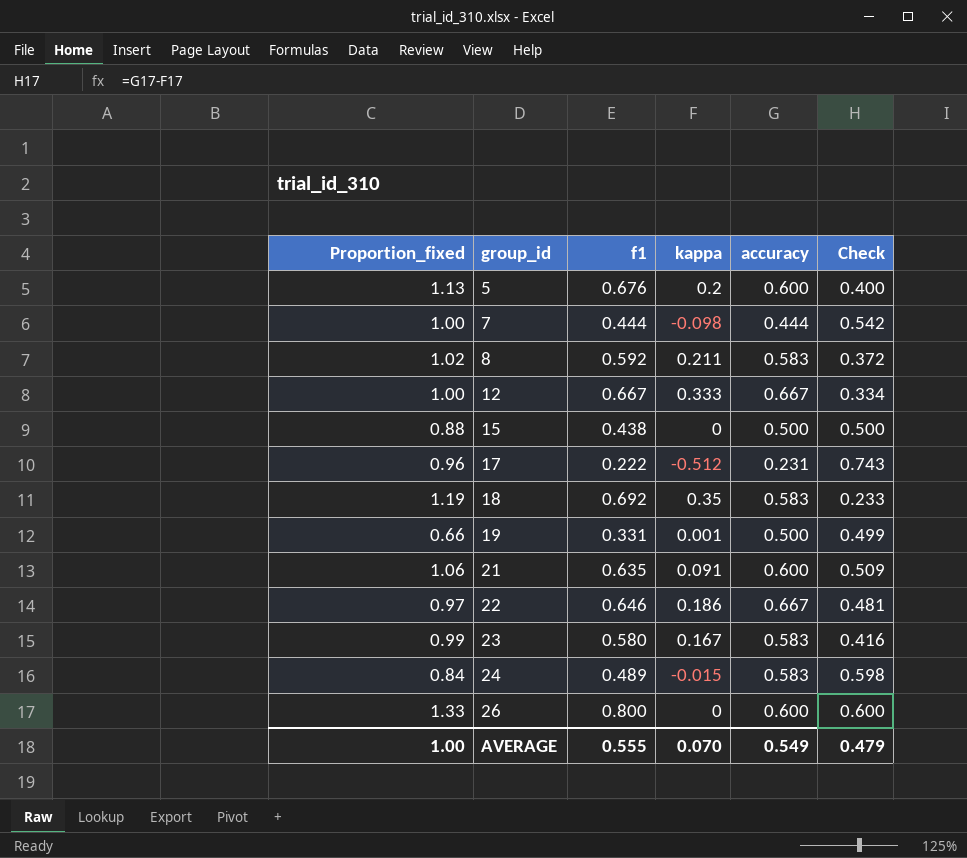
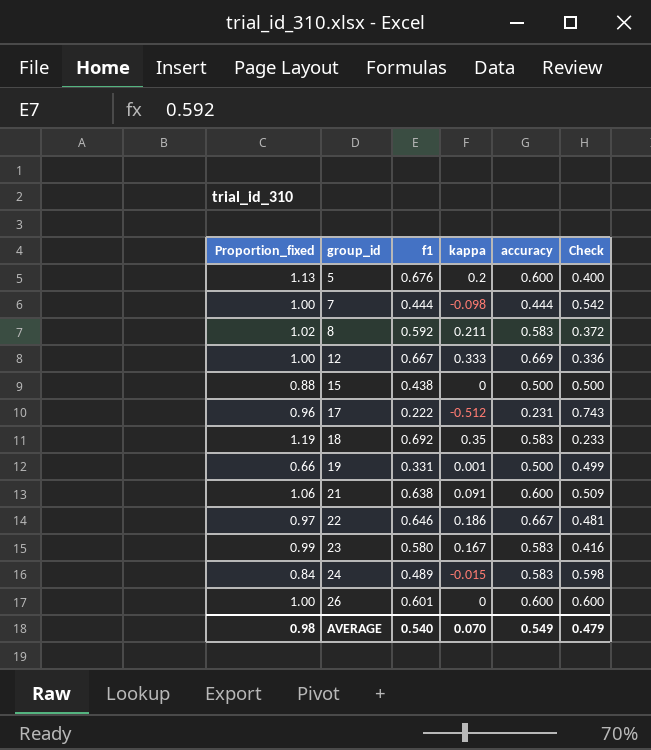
12 | accuracy: 0.667 -> 0.669
12 | Check: 0.334 -> 0.336
21 | f1: 0.635 -> 0.638
26 | Proportion_fixed: 1.33 -> 1.00
26 | f1: 0.800 -> 0.601
AVERAGE | Proportion_fixed: 1.00 -> 0.98
AVERAGE | f1: 0.555 -> 0.540

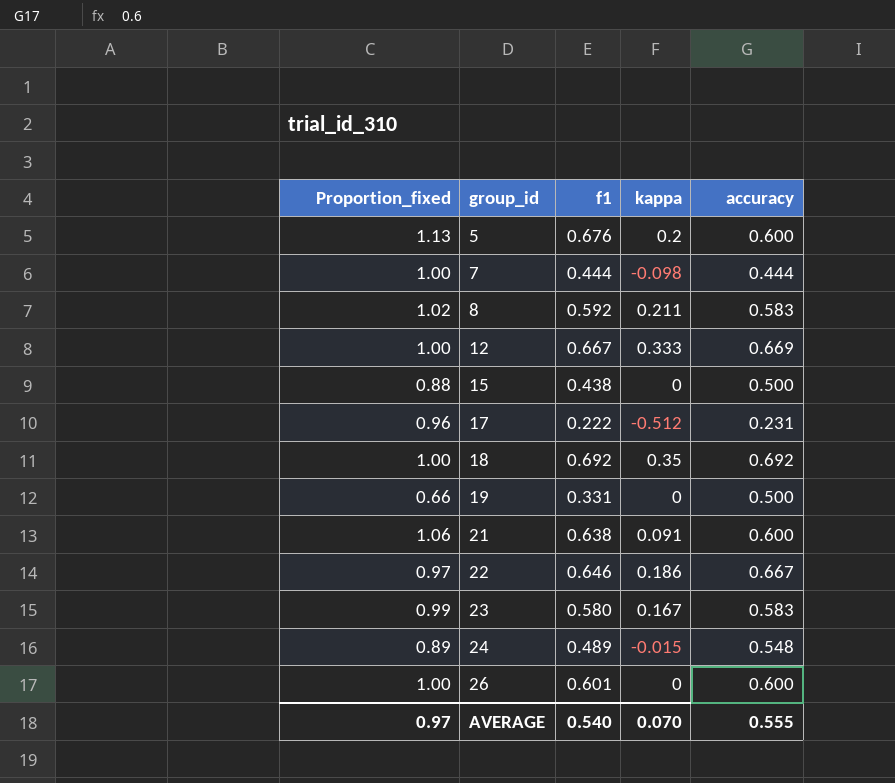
column Check | formula: [accuracy] - [kappa] -> none
18 | Proportion_fixed: 1.19 -> 1.00
18 | accuracy: 0.583 -> 0.692
19 | kappa: 0.001 -> 0
24 | Proportion_fixed: 0.84 -> 0.89
24 | accuracy: 0.583 -> 0.548
AVERAGE | Proportion_fixed: 0.98 -> 0.97
AVERAGE | accuracy: 0.549 -> 0.555

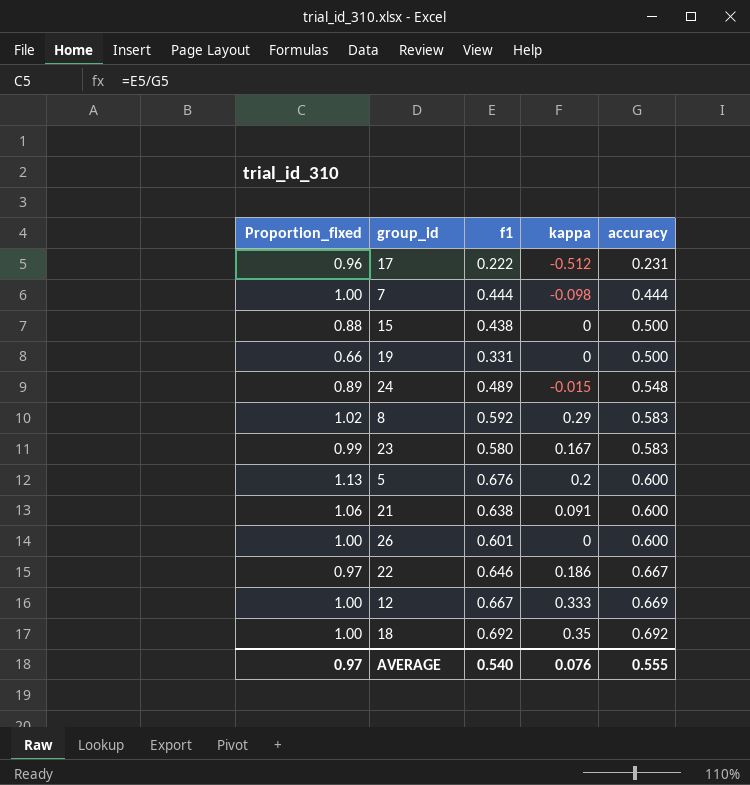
row order: group_id ascending -> accuracy ascending
8 | kappa: 0.211 -> 0.29
AVERAGE | kappa: 0.070 -> 0.076

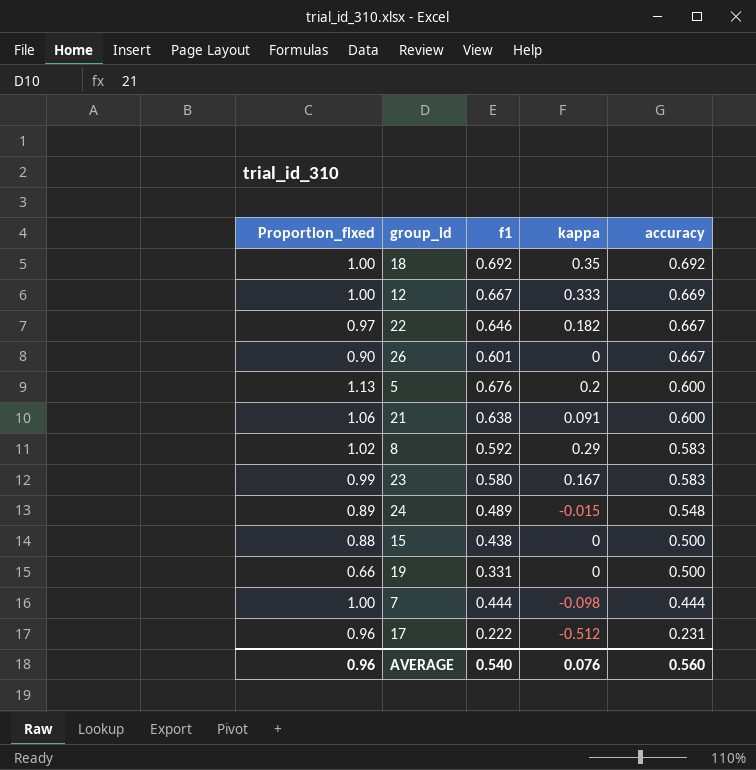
row order: accuracy ascending -> accuracy descending
22 | kappa: 0.186 -> 0.182
26 | Proportion_fixed: 1.00 -> 0.90
26 | accuracy: 0.600 -> 0.667
AVERAGE | Proportion_fixed: 0.97 -> 0.96
AVERAGE | accuracy: 0.555 -> 0.560

